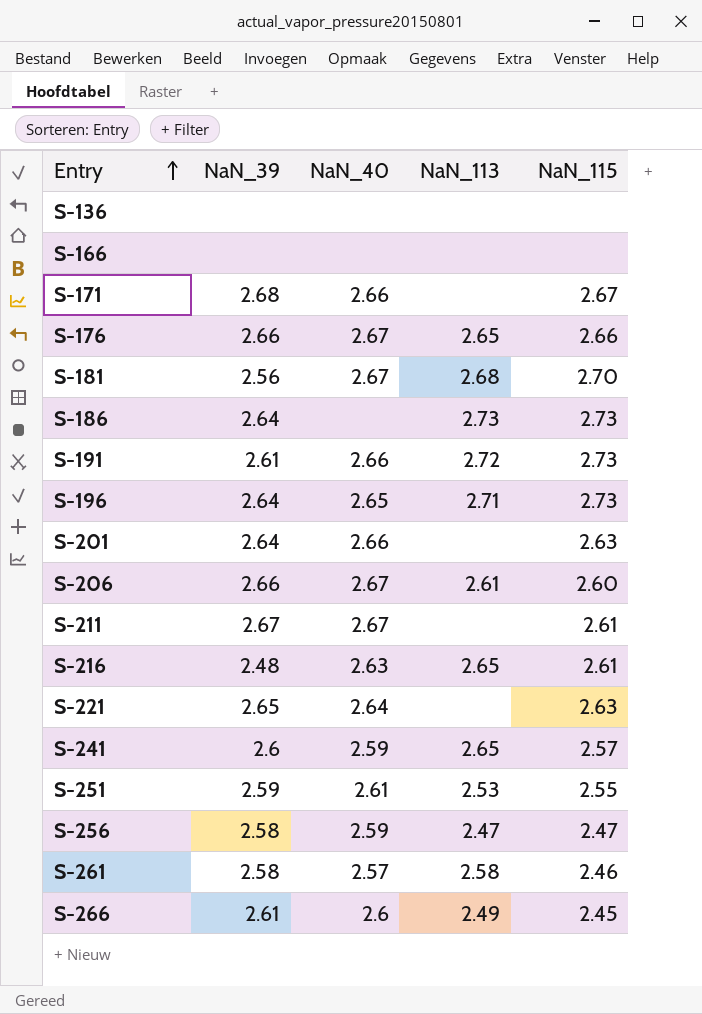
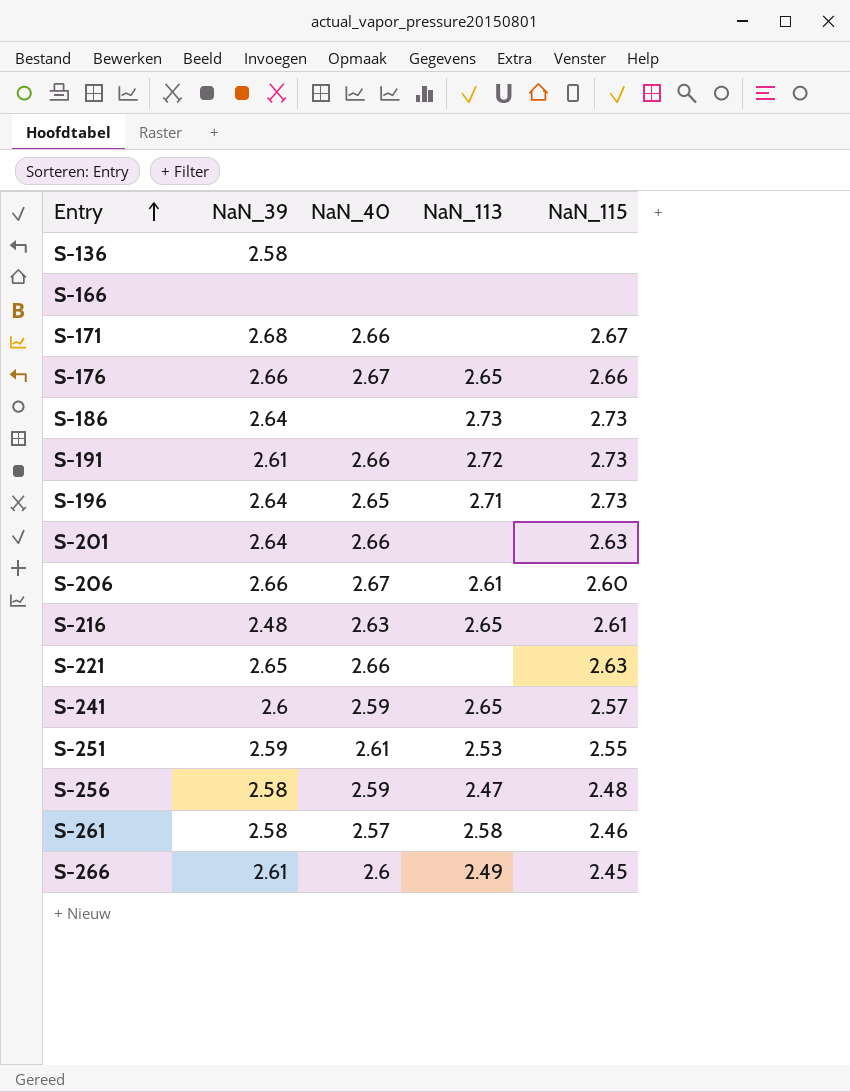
row S-181: 2.56 | 2.67 | 2.68 | 2.70 -> none
row S-211: 2.67 | 2.67 | none | 2.61 -> none
S-136 | NaN_39: none -> 2.58
S-221 | NaN_40: 2.64 -> 2.66
S-256 | NaN_115: 2.47 -> 2.48

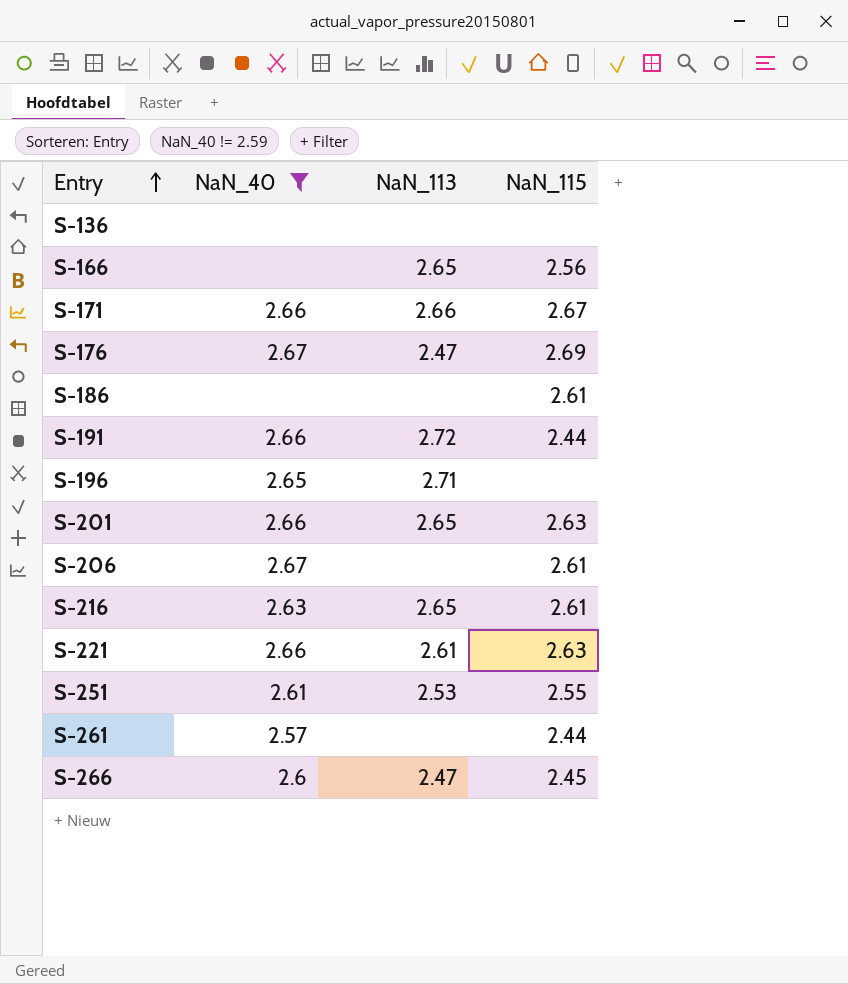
filter: none -> NaN_40 != 2.59
column NaN_39 | position: 2 -> none
S-166 | NaN_113: none -> 2.65
S-166 | NaN_115: none -> 2.56
S-171 | NaN_113: none -> 2.66
S-176 | NaN_113: 2.65 -> 2.47
S-176 | NaN_115: 2.66 -> 2.69
S-186 | NaN_113: 2.73 -> none
S-186 | NaN_115: 2.73 -> 2.61
S-191 | NaN_115: 2.73 -> 2.44
S-196 | NaN_115: 2.73 -> none
S-201 | NaN_113: none -> 2.65
S-206 | NaN_113: 2.61 -> none
S-206 | NaN_115: 2.60 -> 2.61
S-221 | NaN_113: none -> 2.61
S-261 | NaN_113: 2.58 -> none
S-261 | NaN_115: 2.46 -> 2.44
S-266 | NaN_113: 2.49 -> 2.47

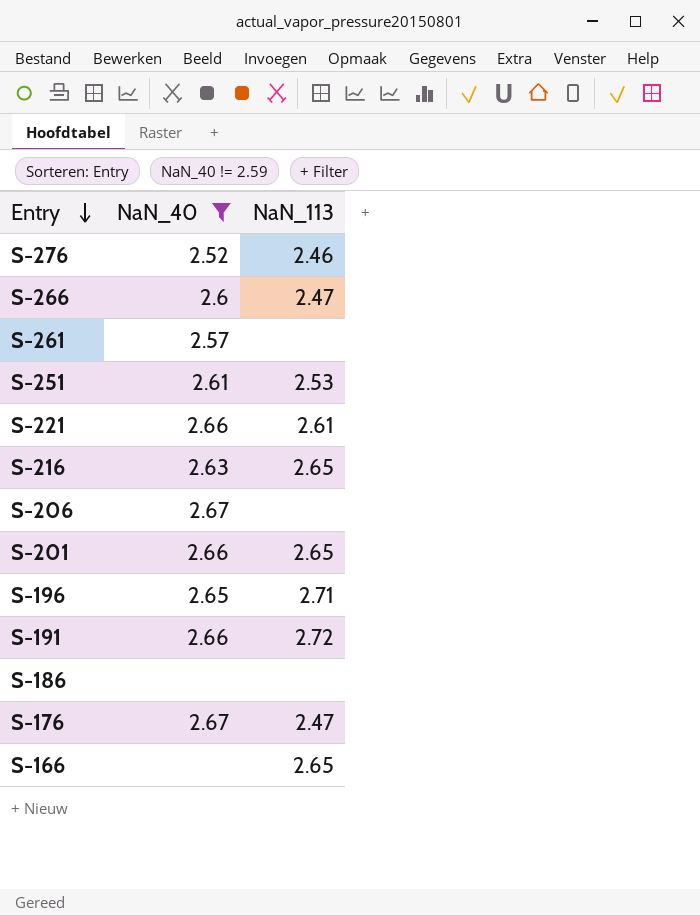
row order: Entry ascending -> Entry descending
column NaN_115 | position: 4 -> none
row S-136: none | none | none -> none
row S-171: 2.66 | 2.66 | 2.67 -> none
row S-276: none -> 2.52 | 2.46

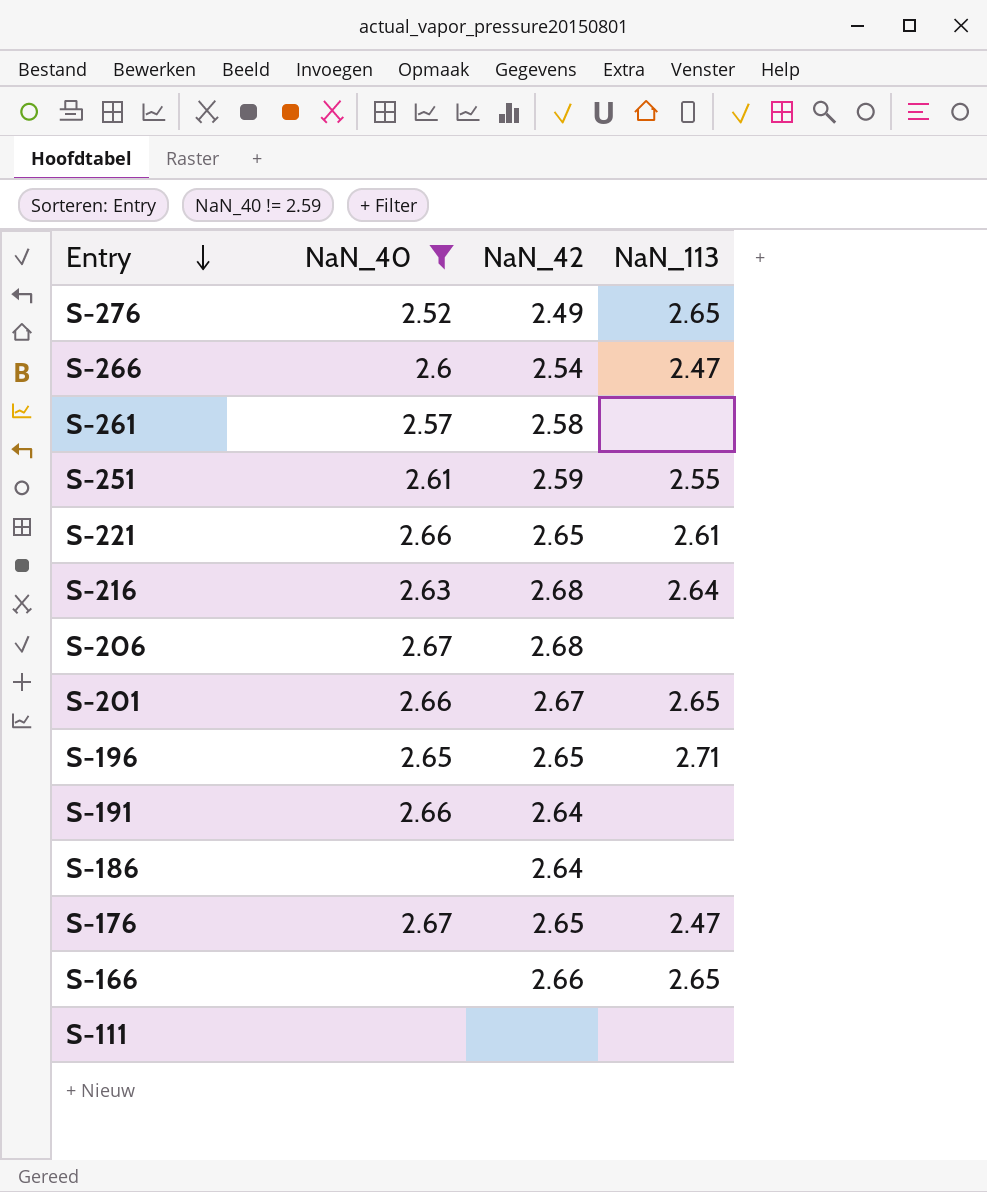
column NaN_42 | position: none -> 3
S-276 | NaN_113: 2.46 -> 2.65
S-251 | NaN_113: 2.53 -> 2.55
S-216 | NaN_113: 2.65 -> 2.64
S-191 | NaN_113: 2.72 -> none
row S-111: none -> none | none | none

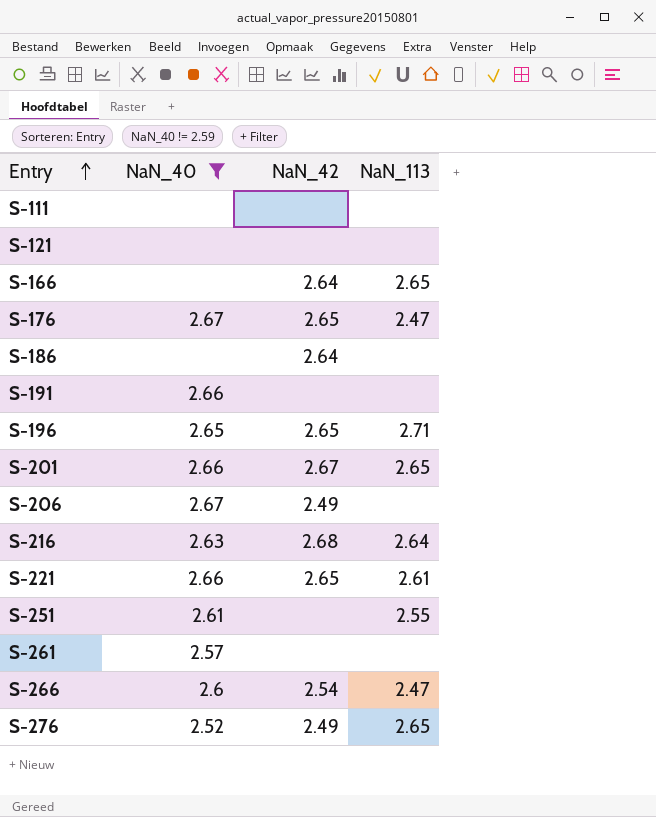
row order: Entry descending -> Entry ascending
row S-121: none -> none | none | none
S-166 | NaN_42: 2.66 -> 2.64
S-191 | NaN_42: 2.64 -> none
S-206 | NaN_42: 2.68 -> 2.49
S-251 | NaN_42: 2.59 -> none
S-261 | NaN_42: 2.58 -> none

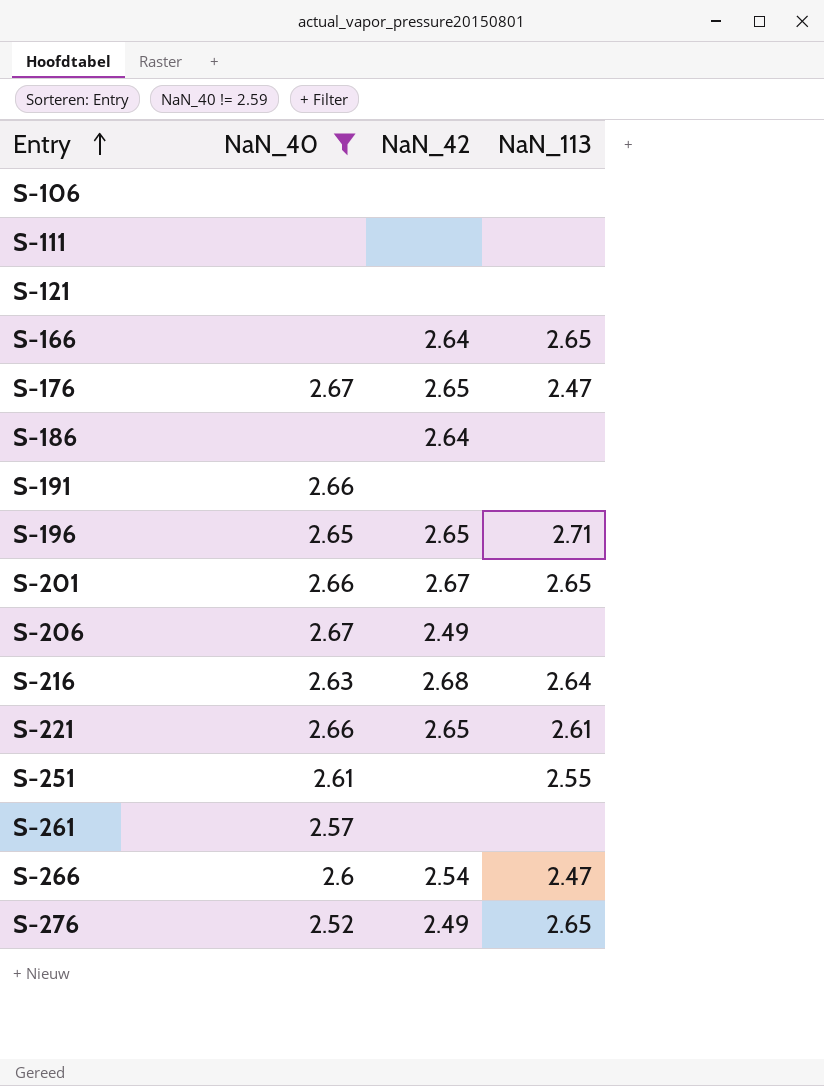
row S-106: none -> none | none | none

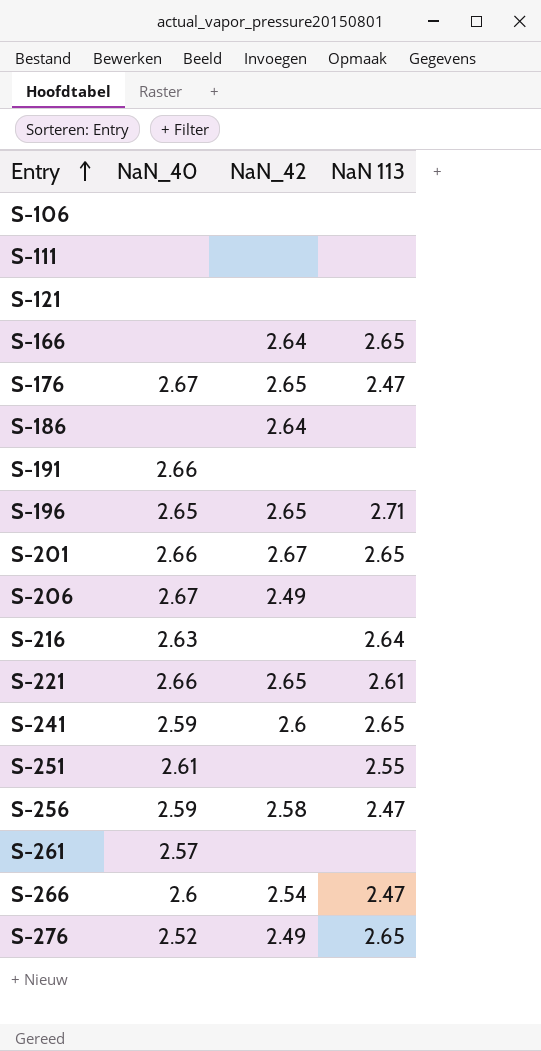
filter: NaN_40 != 2.59 -> none
column name: NaN_113 -> NaN 113
S-216 | NaN_42: 2.68 -> none

